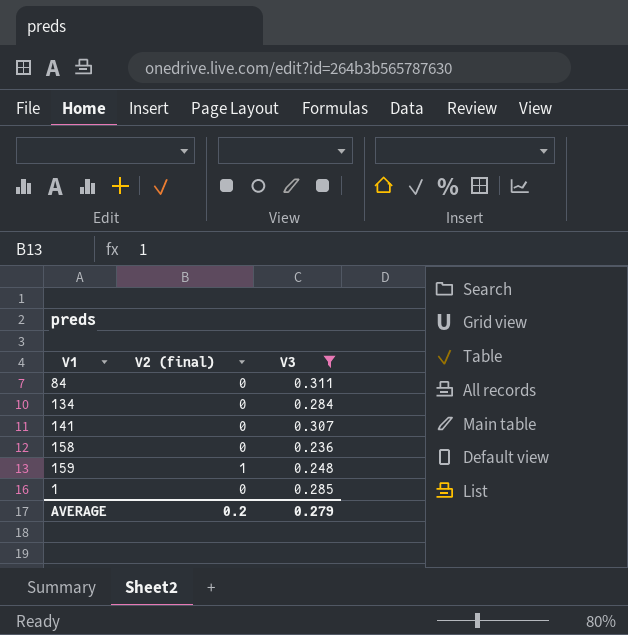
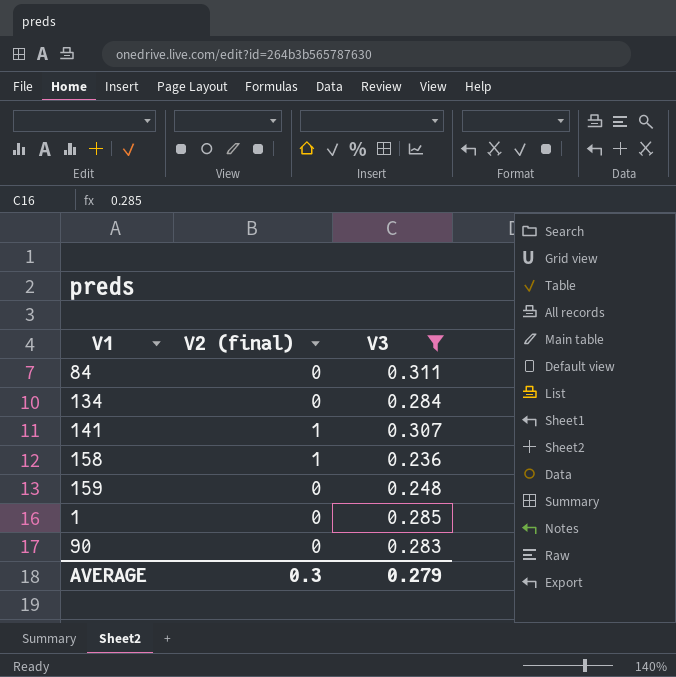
141 | V2 (final): 0 -> 1
158 | V2 (final): 0 -> 1
159 | V2 (final): 1 -> 0
row 90: none -> 0 | 0.283
AVERAGE | V2 (final): 0.2 -> 0.3

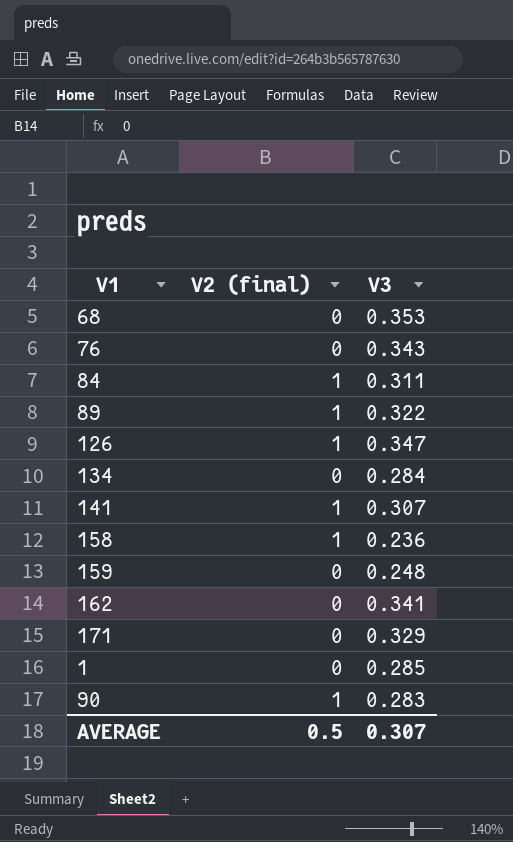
filter: V3 <= 0.311 -> none
84 | V2 (final): 0 -> 1
90 | V2 (final): 0 -> 1
AVERAGE | V2 (final): 0.3 -> 0.5
AVERAGE | V3: 0.279 -> 0.307

